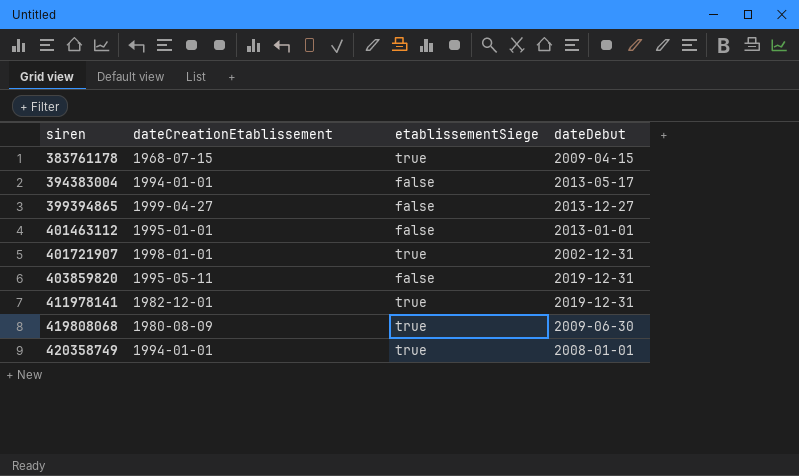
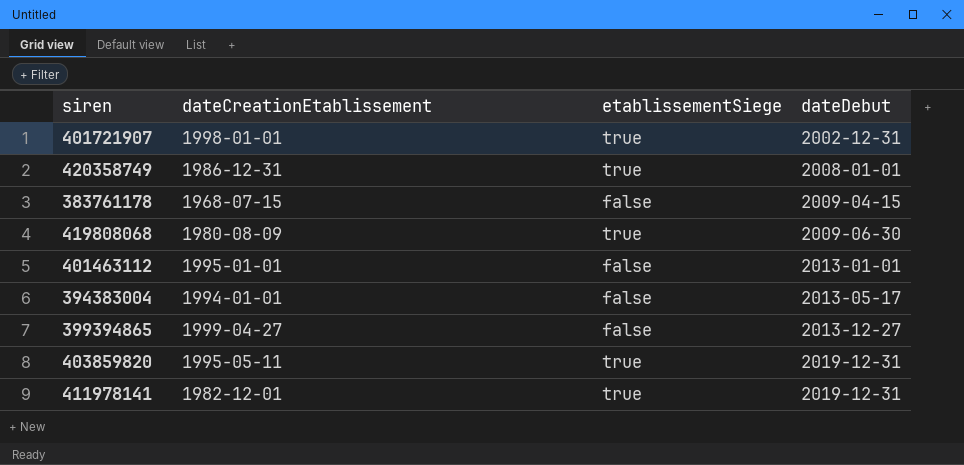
row order: siren ascending -> dateDebut ascending
420358749 | dateCreationEtablissement: 1994-01-01 -> 1986-12-31
383761178 | etablissementSiege: true -> false
403859820 | etablissementSiege: false -> true

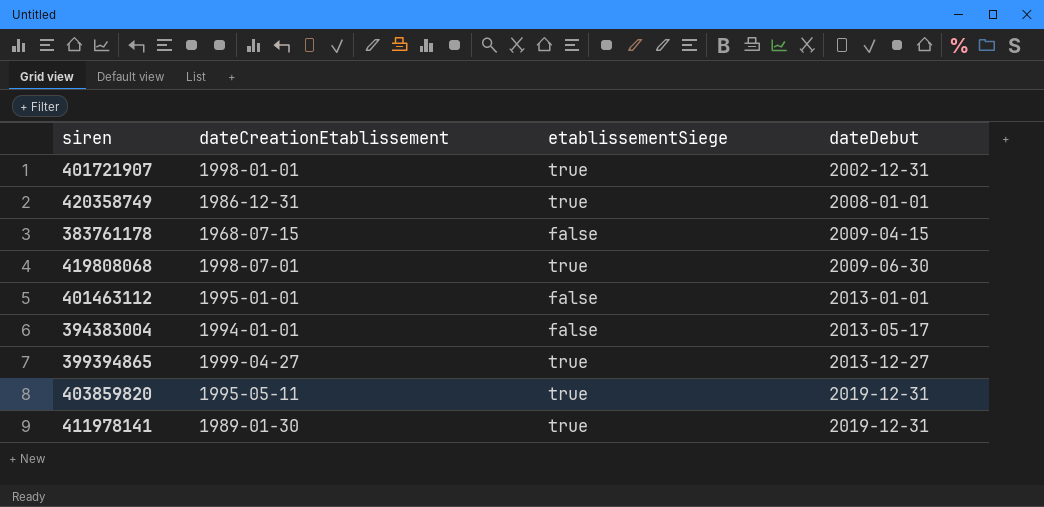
419808068 | dateCreationEtablissement: 1980-08-09 -> 1998-07-01
399394865 | etablissementSiege: false -> true
411978141 | dateCreationEtablissement: 1982-12-01 -> 1989-01-30

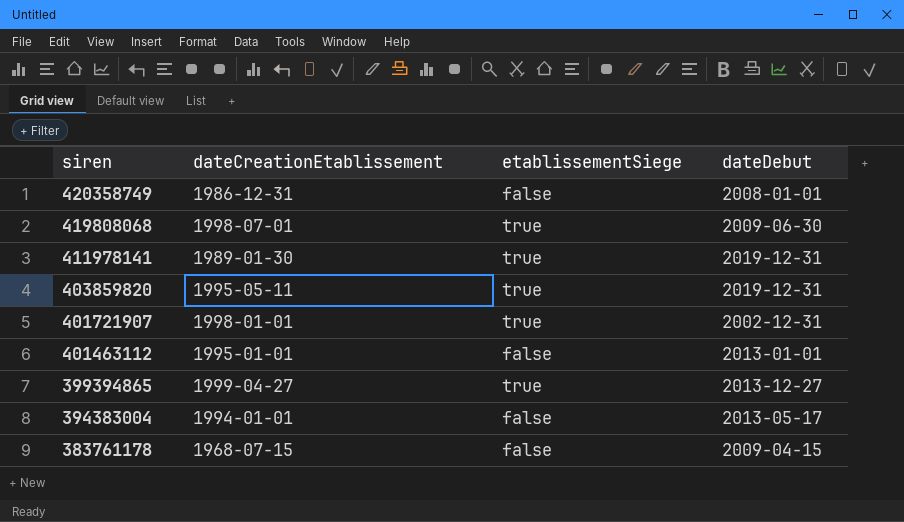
row order: dateDebut ascending -> siren descending
420358749 | etablissementSiege: true -> false

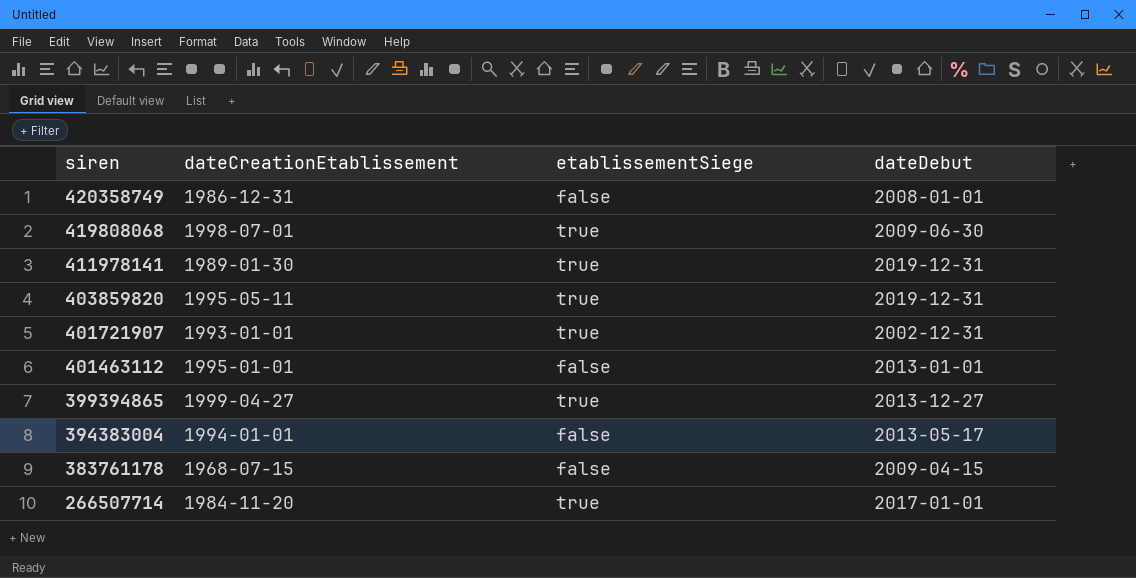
401721907 | dateCreationEtablissement: 1998-01-01 -> 1993-01-01
row 266507714: none -> 1984-11-20 | true | 2017-01-01

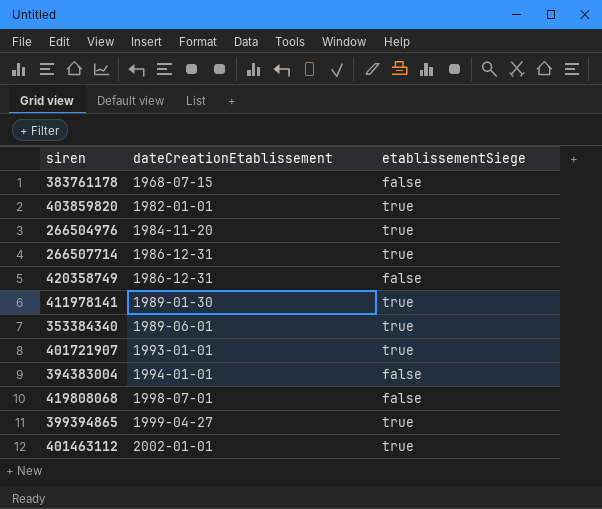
row order: siren descending -> dateCreationEtablissement ascending
column dateDebut | position: 4 -> none
403859820 | dateCreationEtablissement: 1995-05-11 -> 1982-01-01
row 266504976: none -> 1984-11-20 | true
266507714 | dateCreationEtablissement: 1984-11-20 -> 1986-12-31
row 353384340: none -> 1989-06-01 | true
419808068 | etablissementSiege: true -> false
401463112 | dateCreationEtablissement: 1995-01-01 -> 2002-01-01
401463112 | etablissementSiege: false -> true

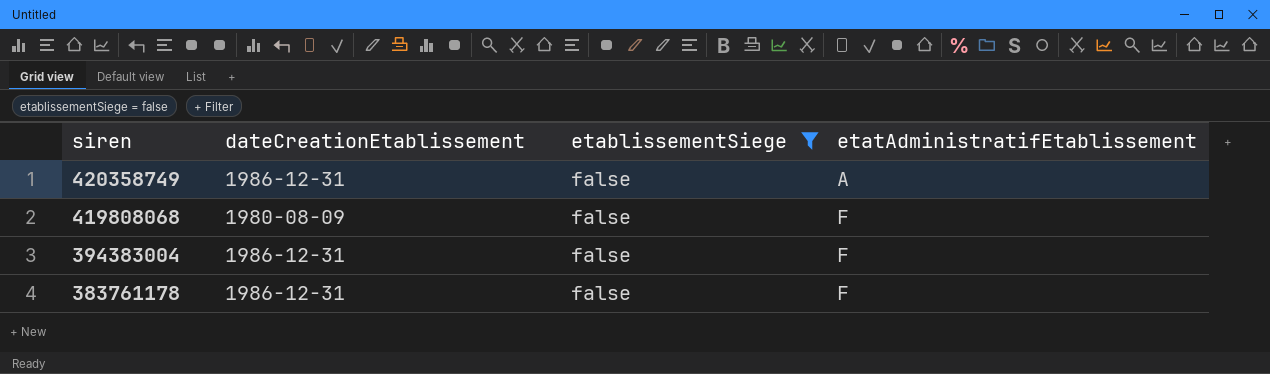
filter: none -> etablissementSiege = false
row order: dateCreationEtablissement ascending -> siren descending
column etatAdministratifEtablissement | position: none -> 4
419808068 | dateCreationEtablissement: 1998-07-01 -> 1980-08-09
394383004 | dateCreationEtablissement: 1994-01-01 -> 1986-12-31
383761178 | dateCreationEtablissement: 1968-07-15 -> 1986-12-31

